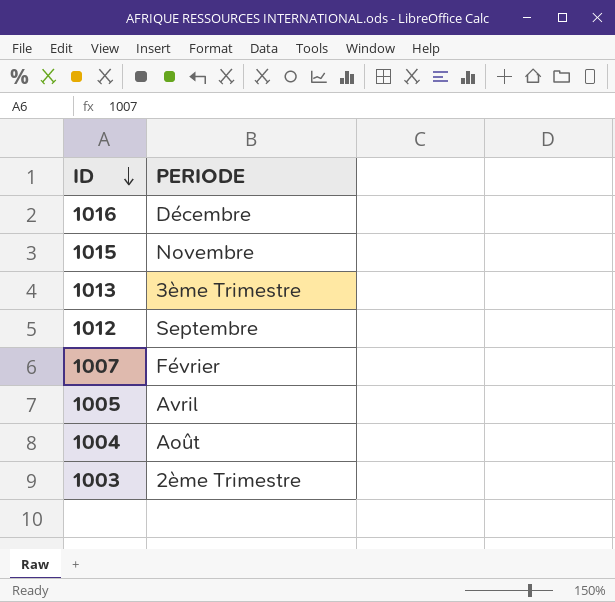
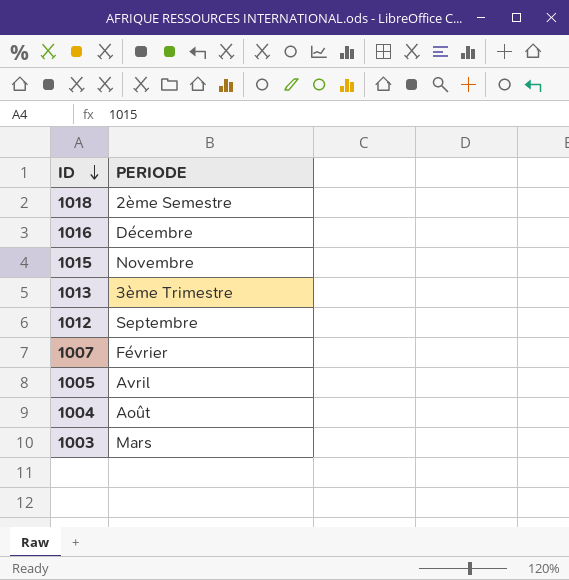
row 1018: none -> 2ème Semestre
1003 | PERIODE: 2ème Trimestre -> Mars

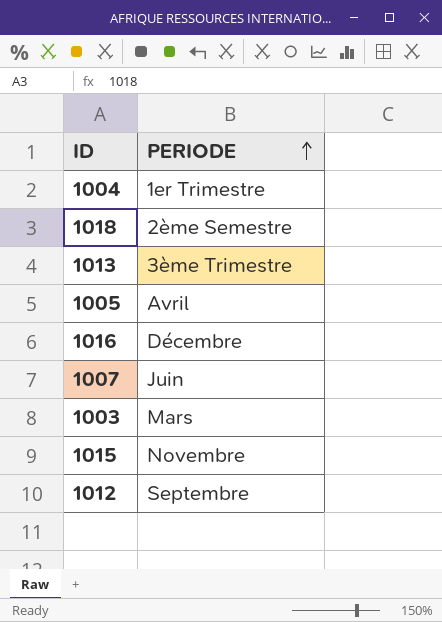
row order: ID descending -> PERIODE ascending
1004 | PERIODE: Août -> 1er Trimestre
1007 | PERIODE: Février -> Juin

